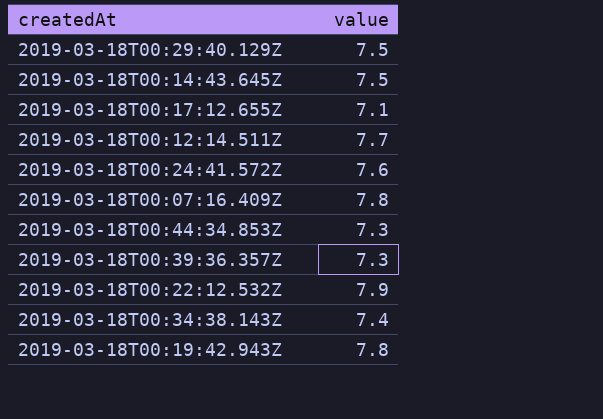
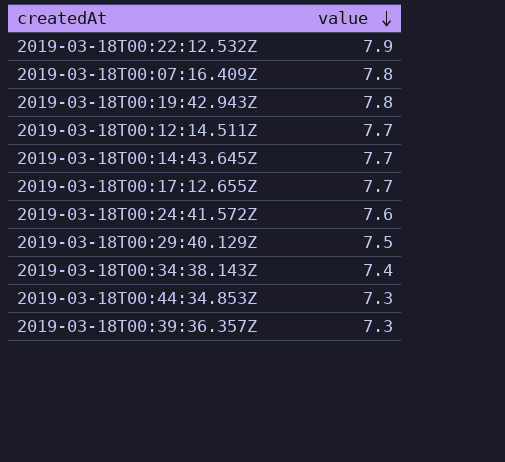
row order: none -> value descending
2019-03-18T00:14:43.645Z | value: 7.5 -> 7.7
2019-03-18T00:17:12.655Z | value: 7.1 -> 7.7

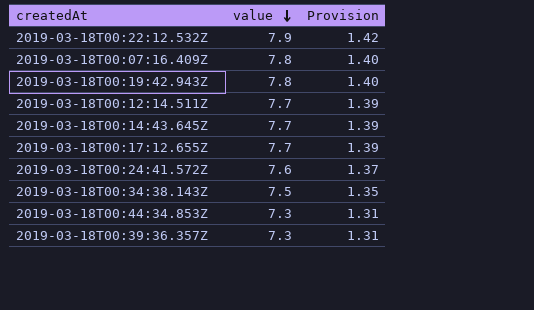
column Provision | formula: none -> [value] * 0.18
row 2019-03-18T00:29:40.129Z: 7.5 -> none
2019-03-18T00:34:38.143Z | value: 7.4 -> 7.5

